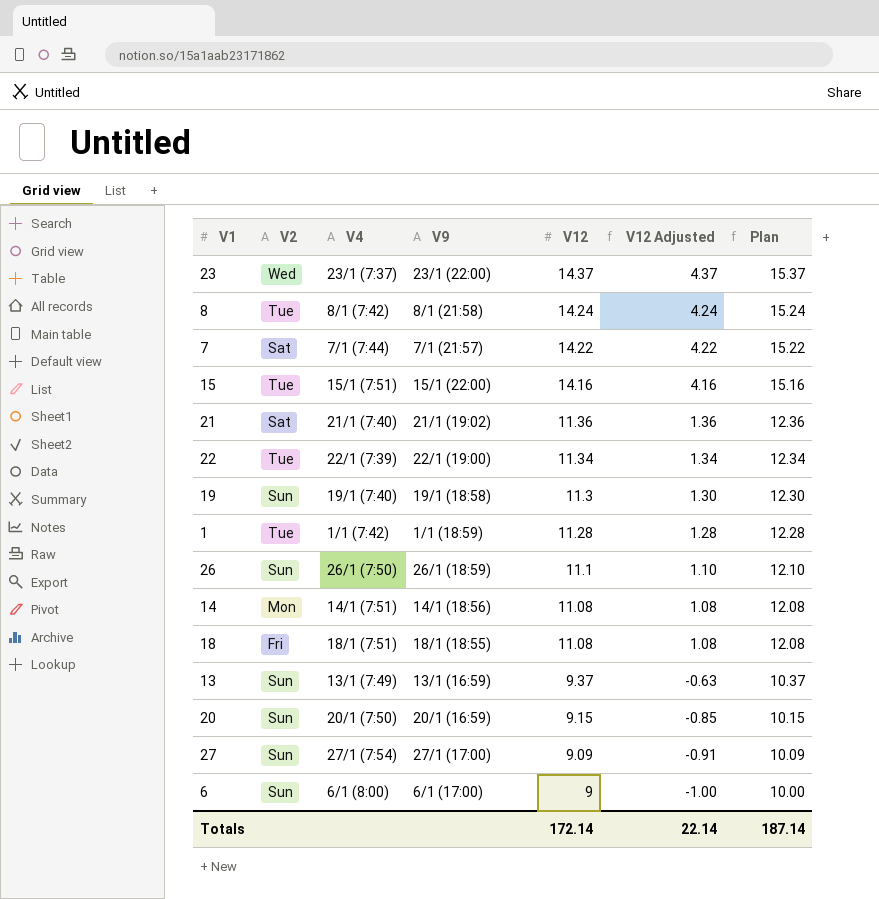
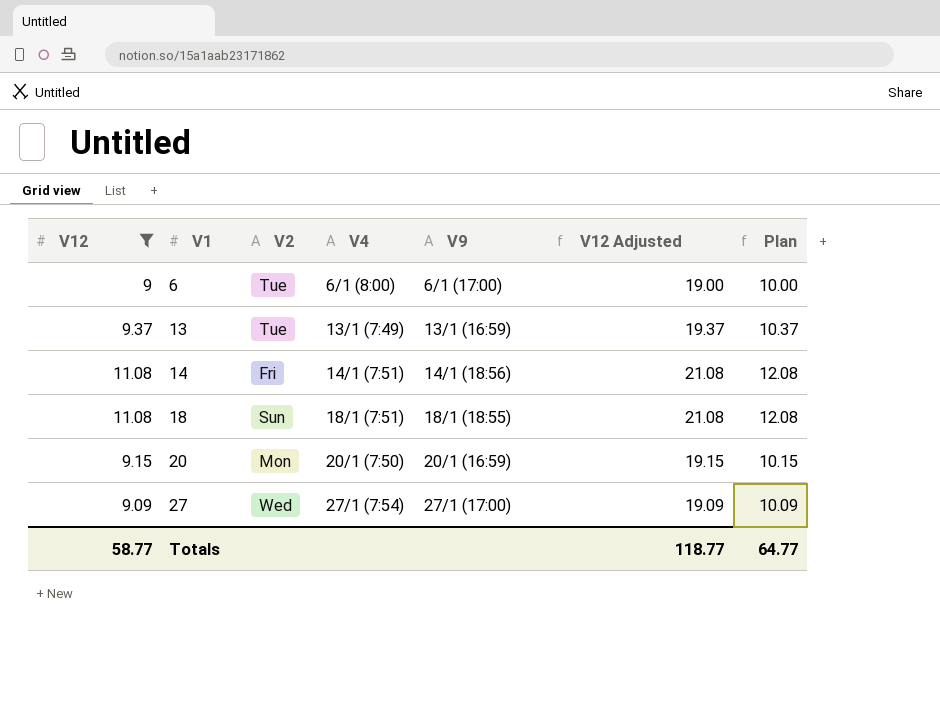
filter: none -> V12 <= 11.08
row order: V12 descending -> V1 ascending
column V12 | position: 5 -> 1
column V12 Adjusted | formula: [V12] - 10 -> [V12] + 10
6 | V2: Sun -> Tue
13 | V2: Sun -> Tue
14 | V2: Mon -> Fri
18 | V2: Fri -> Sun
20 | V2: Sun -> Mon
27 | V2: Sun -> Wed
Totals | V12: 172.14 -> 58.77
Totals | V12 Adjusted: 22.14 -> 118.77
Totals | Plan: 187.14 -> 64.77

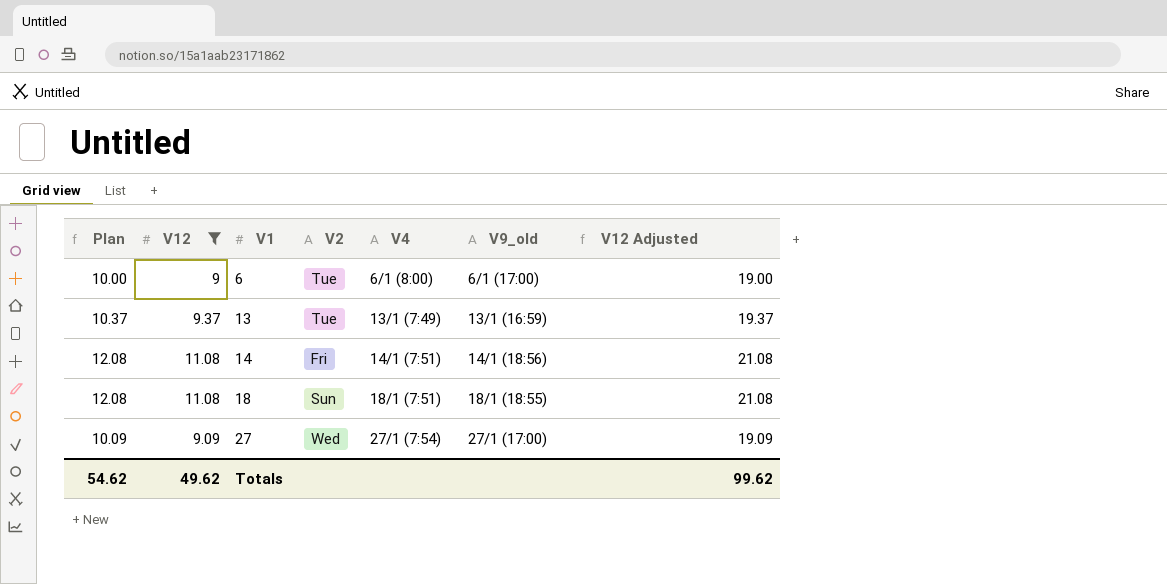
column Plan | position: 7 -> 1
column name: V9 -> V9_old
row 20: 9.15 | Mon | 20/1 (7:50) | 20/1 (16:59) | 19.15 | 10.15 -> none
Totals | Plan: 64.77 -> 54.62
Totals | V12: 58.77 -> 49.62
Totals | V12 Adjusted: 118.77 -> 99.62

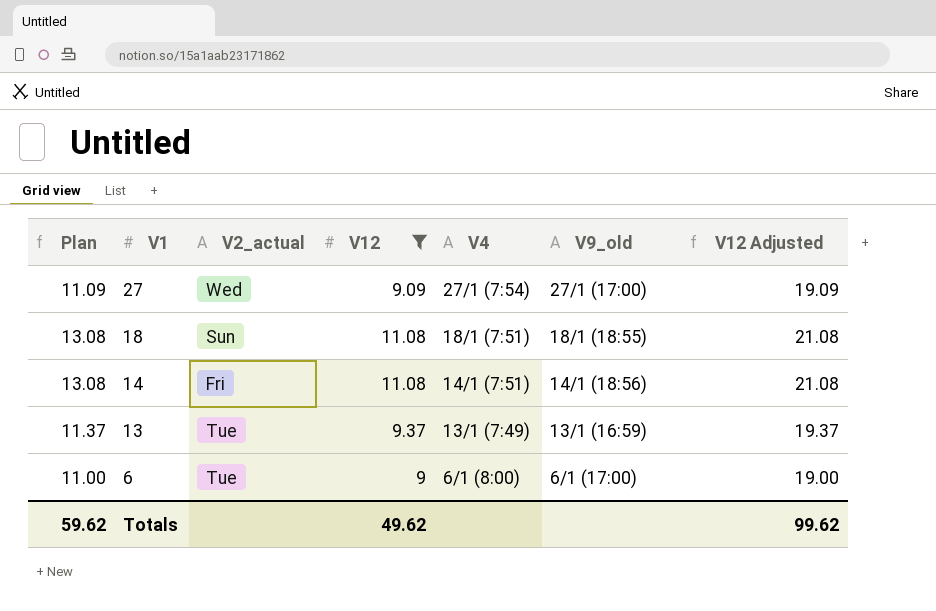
row order: V1 ascending -> V1 descending
column Plan | formula: [V12] + 1 -> [V12] + 2
column name: V2 -> V2_actual
column V12 | position: 2 -> 4
Totals | Plan: 54.62 -> 59.62

